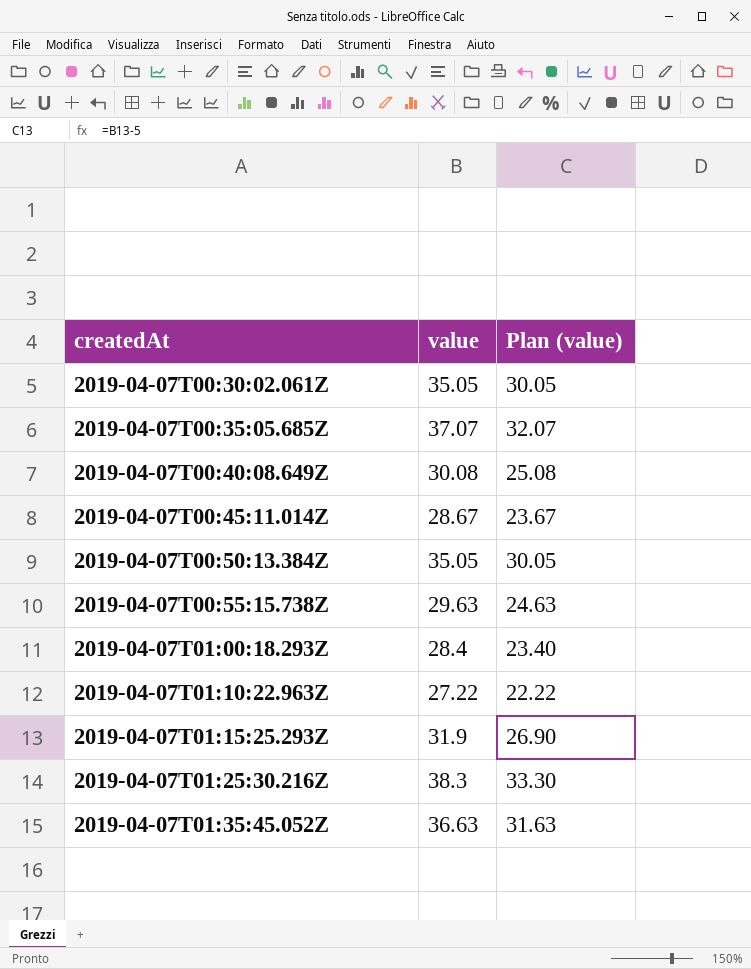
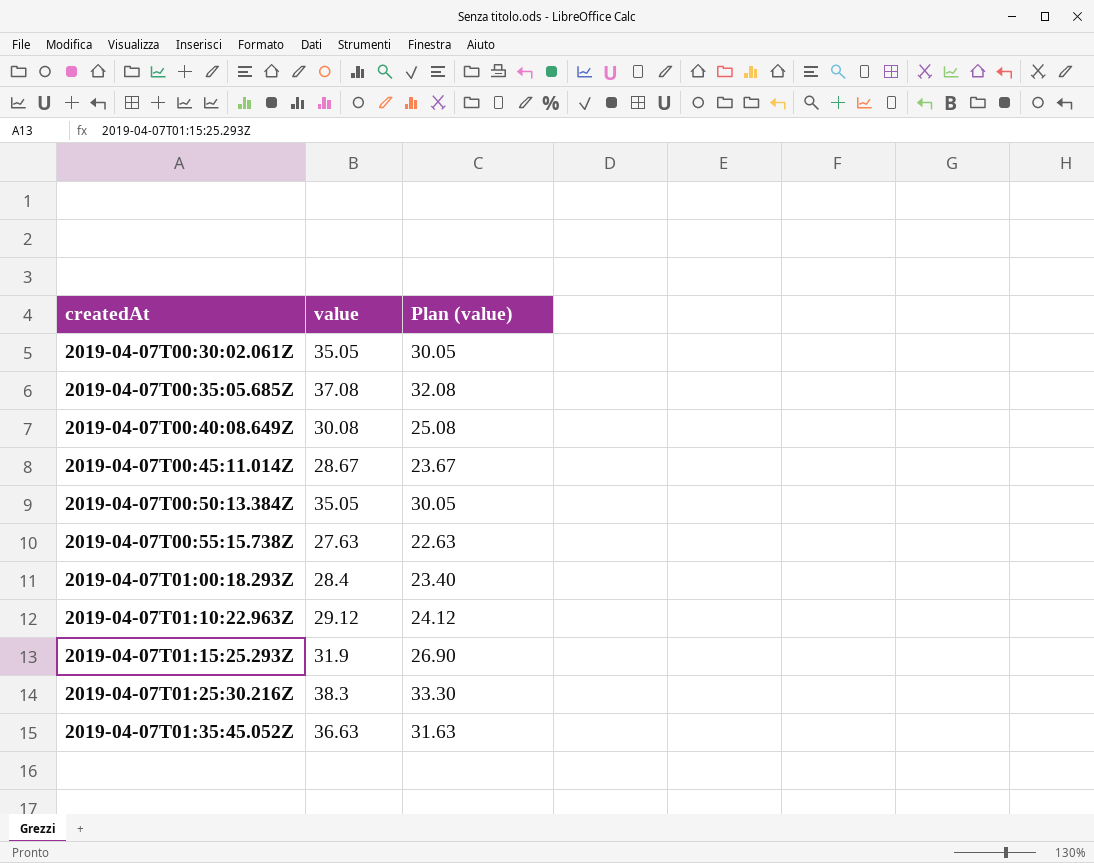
2019-04-07T00:35:05.685Z | value: 37.07 -> 37.08
2019-04-07T00:35:05.685Z | Plan (value): 32.07 -> 32.08
2019-04-07T00:55:15.738Z | value: 29.63 -> 27.63
2019-04-07T00:55:15.738Z | Plan (value): 24.63 -> 22.63
2019-04-07T01:10:22.963Z | value: 27.22 -> 29.12
2019-04-07T01:10:22.963Z | Plan (value): 22.22 -> 24.12

